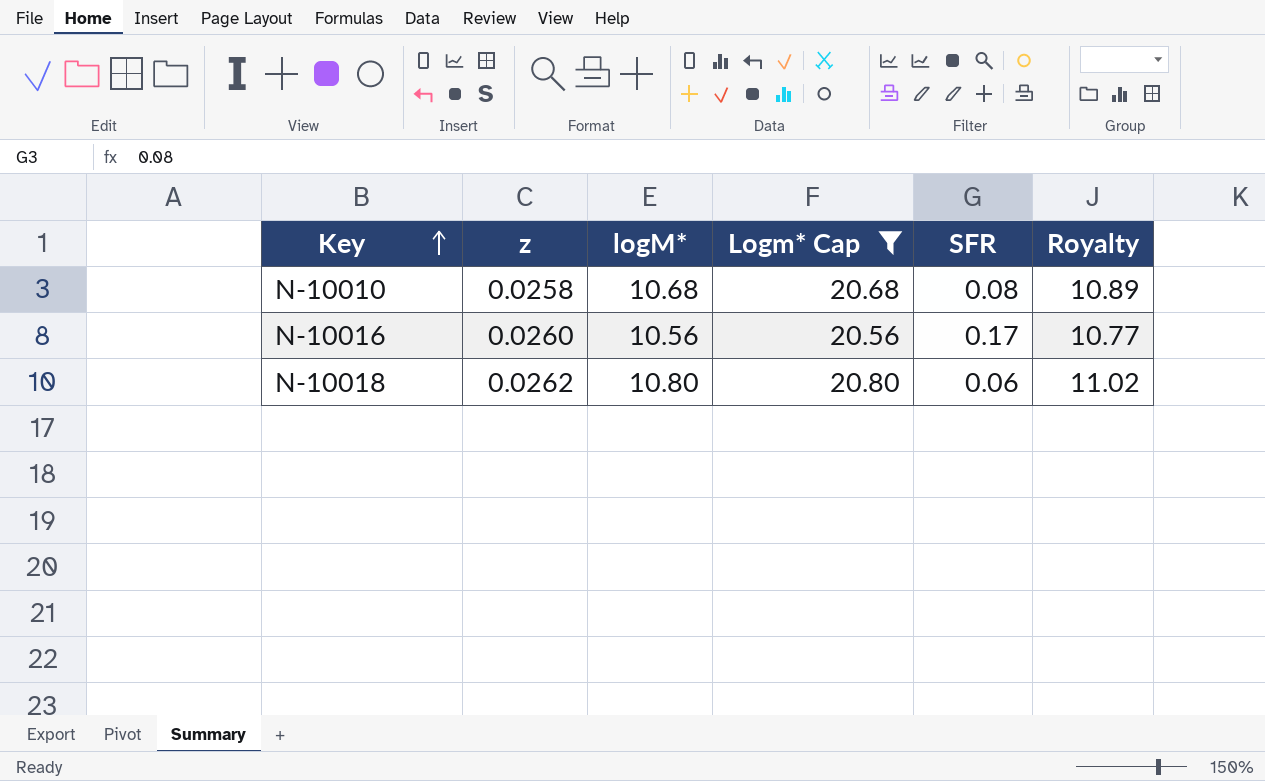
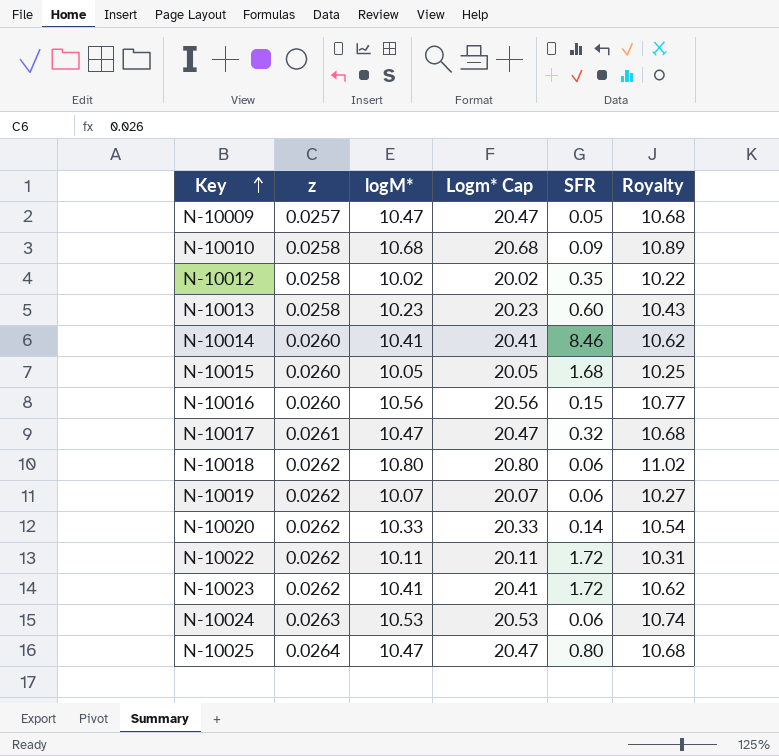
filter: Logm* Cap >= 20.56 -> none
N-10010 | SFR: 0.08 -> 0.09
N-10016 | SFR: 0.17 -> 0.15

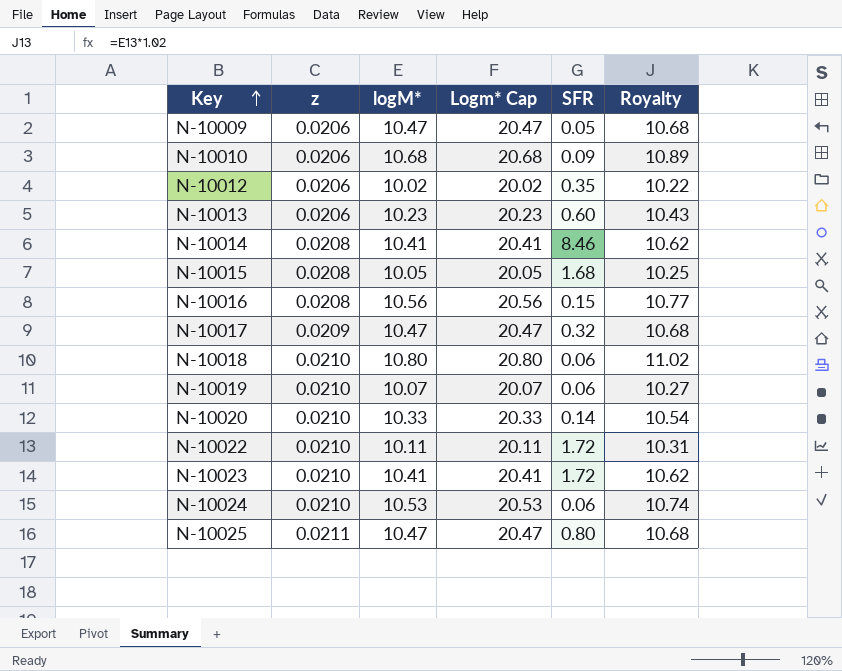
N-10009 | z: 0.0257 -> 0.0206
N-10010 | z: 0.0258 -> 0.0206
N-10012 | z: 0.0258 -> 0.0206
N-10013 | z: 0.0258 -> 0.0206
N-10014 | z: 0.0260 -> 0.0208
N-10015 | z: 0.0260 -> 0.0208
N-10016 | z: 0.0260 -> 0.0208
N-10017 | z: 0.0261 -> 0.0209
N-10018 | z: 0.0262 -> 0.0210
N-10019 | z: 0.0262 -> 0.0210
N-10020 | z: 0.0262 -> 0.0210
N-10022 | z: 0.0262 -> 0.0210
N-10023 | z: 0.0262 -> 0.0210
N-10024 | z: 0.0263 -> 0.0210
N-10025 | z: 0.0264 -> 0.0211

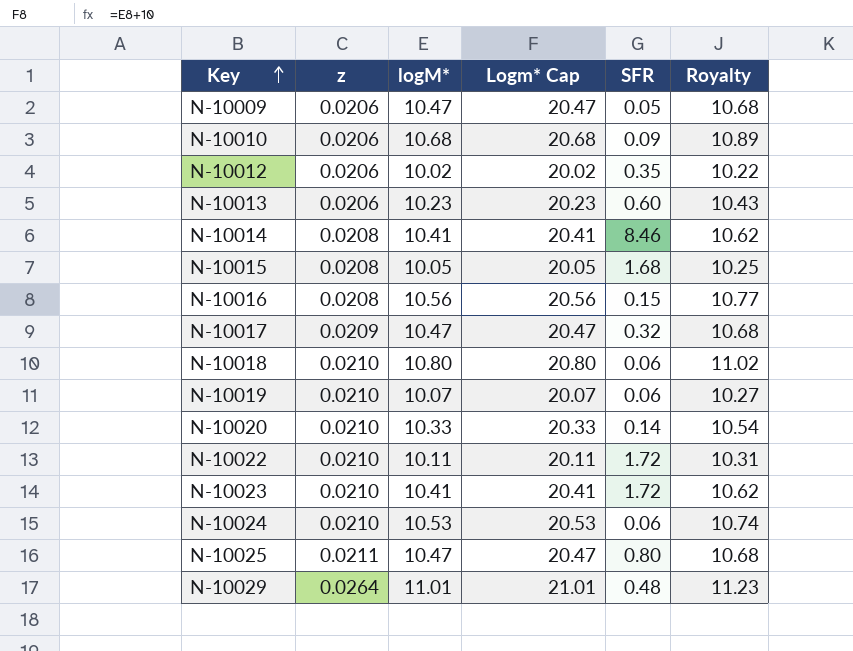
row N-10029: none -> 0.0264 | 11.01 | 21.01 | 0.48 | 11.23

